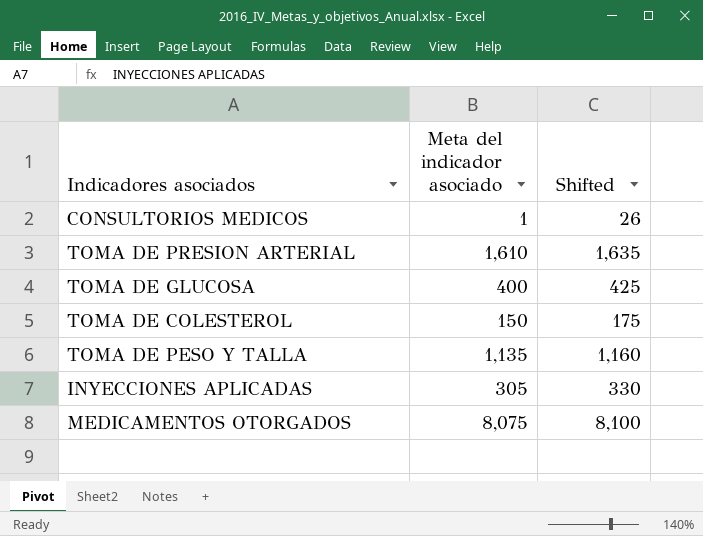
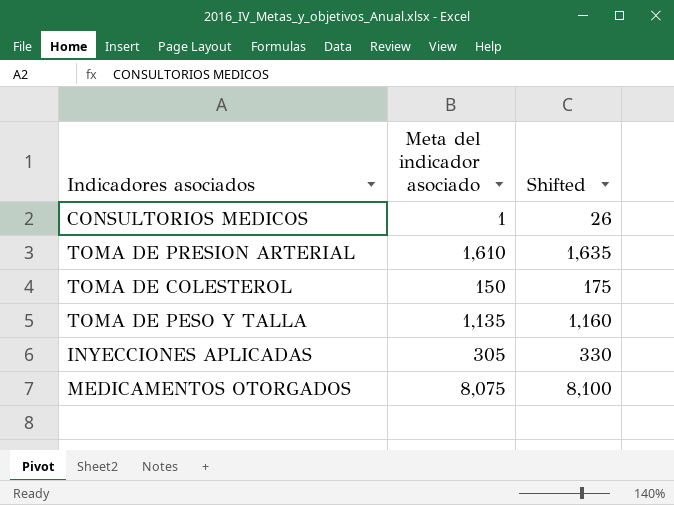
row TOMA DE GLUCOSA: 400 | 425 -> none

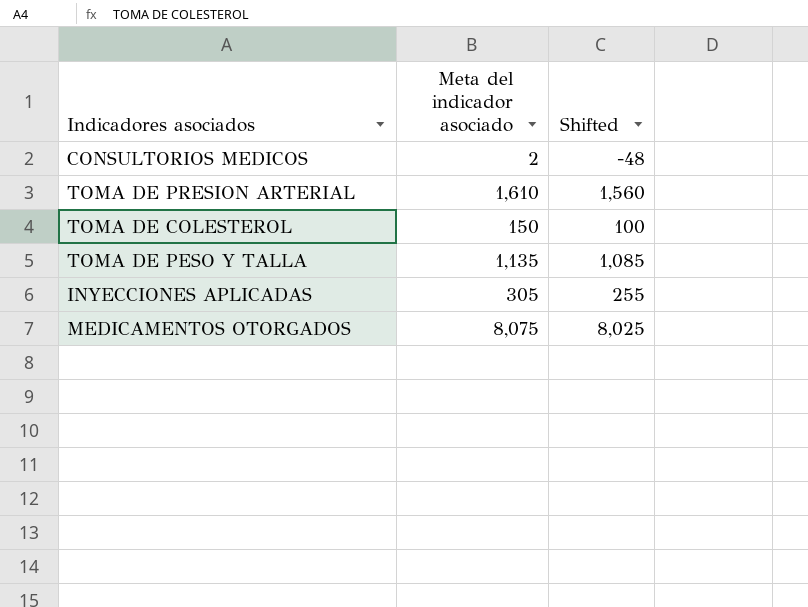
column Shifted | formula: [Meta del indicador asociado] + 25 -> [Meta del indicador asociado] - 50
CONSULTORIOS MEDICOS | Meta del indicador asociado: 1 -> 2

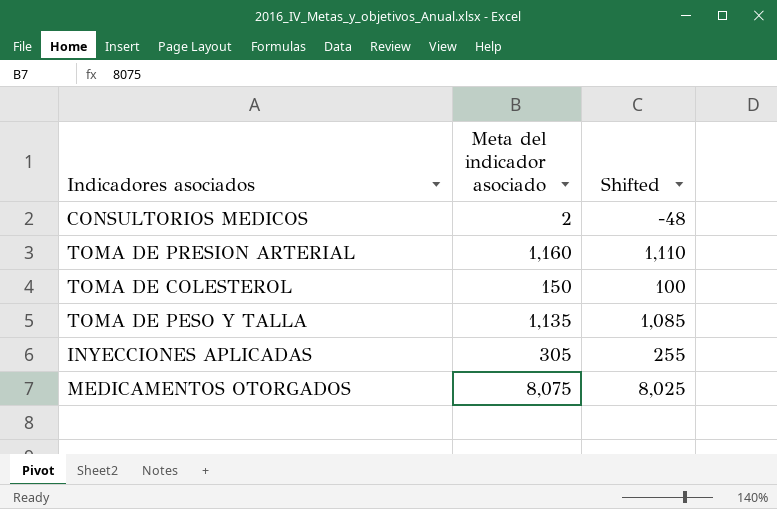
TOMA DE PRESION ARTERIAL | Meta del indicador asociado: 1,610 -> 1,160
TOMA DE PRESION ARTERIAL | Shifted: 1,560 -> 1,110

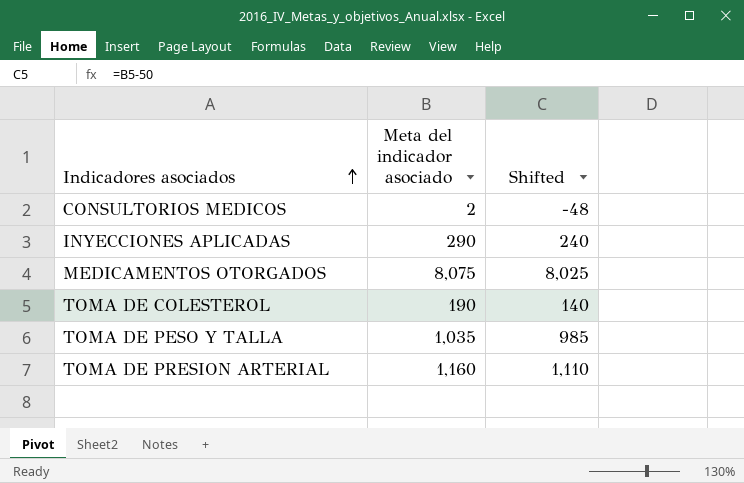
row order: none -> Indicadores asociados ascending
INYECCIONES APLICADAS | Meta del indicador asociado: 305 -> 290
INYECCIONES APLICADAS | Shifted: 255 -> 240
TOMA DE COLESTEROL | Meta del indicador asociado: 150 -> 190
TOMA DE COLESTEROL | Shifted: 100 -> 140
TOMA DE PESO Y TALLA | Meta del indicador asociado: 1,135 -> 1,035
TOMA DE PESO Y TALLA | Shifted: 1,085 -> 985

